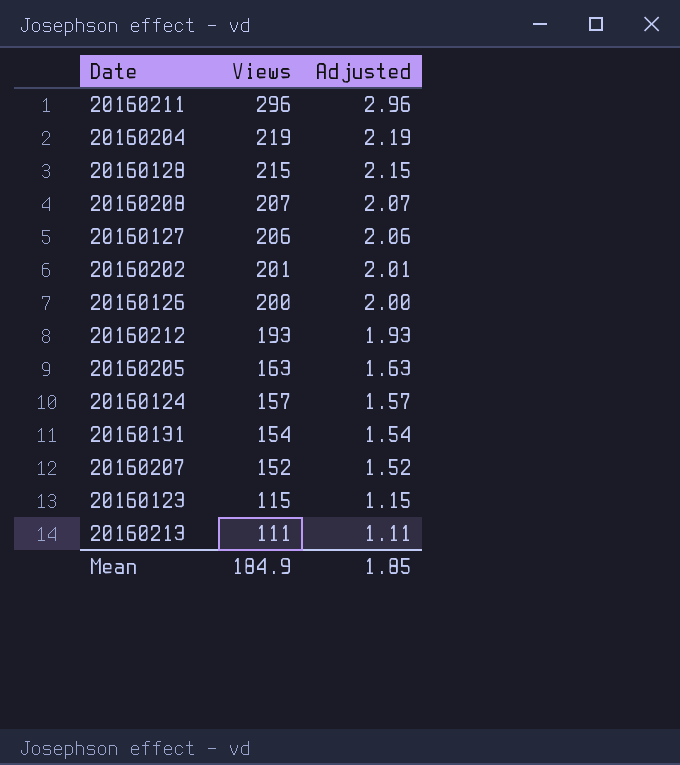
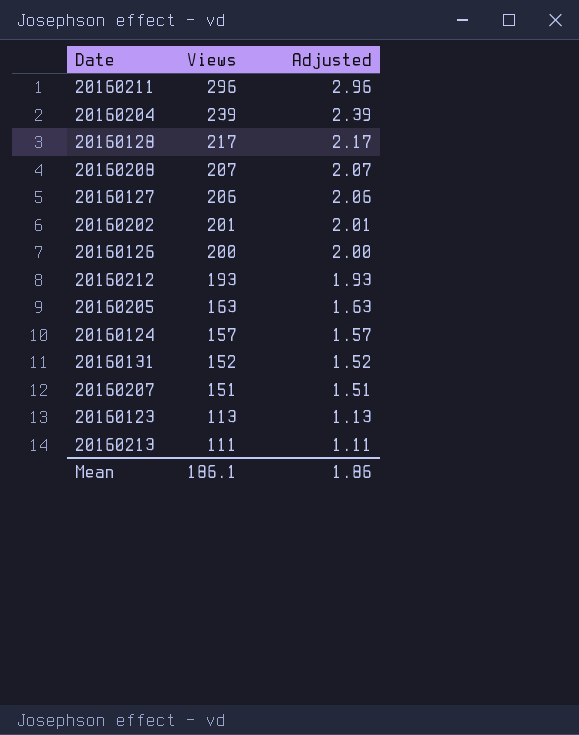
20160204 | Views: 219 -> 239
20160204 | Adjusted: 2.19 -> 2.39
20160128 | Views: 215 -> 217
20160128 | Adjusted: 2.15 -> 2.17
20160131 | Views: 154 -> 152
20160131 | Adjusted: 1.54 -> 1.52
20160207 | Views: 152 -> 151
20160207 | Adjusted: 1.52 -> 1.51
20160123 | Views: 115 -> 113
20160123 | Adjusted: 1.15 -> 1.13
Mean | Views: 184.9 -> 186.1
Mean | Adjusted: 1.85 -> 1.86

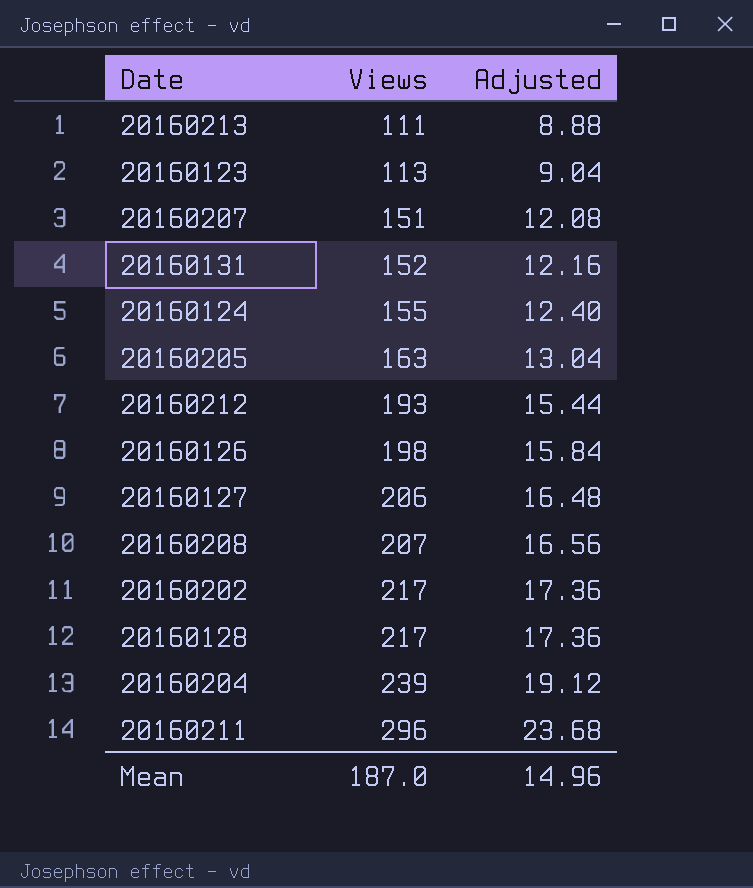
row order: Views descending -> Views ascending
column Adjusted | formula: [Views] * 0.01 -> [Views] * 0.08
20160124 | Views: 157 -> 155
20160126 | Views: 200 -> 198
20160202 | Views: 201 -> 217
Mean | Views: 186.1 -> 187.0
Mean | Adjusted: 1.86 -> 14.96

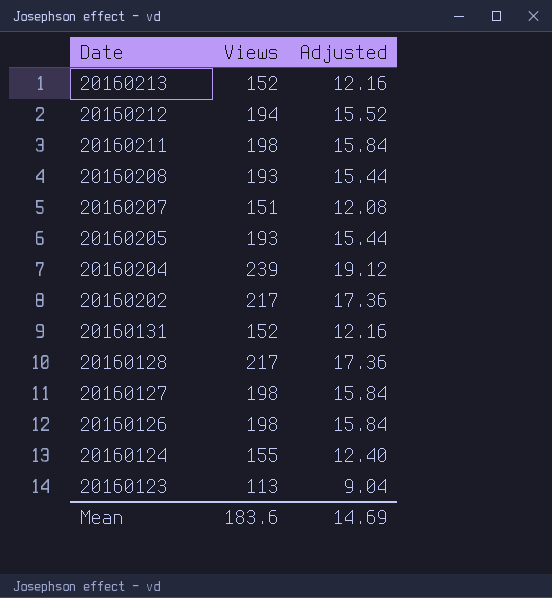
row order: Views ascending -> Date descending
20160213 | Views: 111 -> 152
20160213 | Adjusted: 8.88 -> 12.16
20160212 | Views: 193 -> 194
20160212 | Adjusted: 15.44 -> 15.52
20160211 | Views: 296 -> 198
20160211 | Adjusted: 23.68 -> 15.84
20160208 | Views: 207 -> 193
20160208 | Adjusted: 16.56 -> 15.44
20160205 | Views: 163 -> 193
20160205 | Adjusted: 13.04 -> 15.44
20160127 | Views: 206 -> 198
20160127 | Adjusted: 16.48 -> 15.84
Mean | Views: 187.0 -> 183.6
Mean | Adjusted: 14.96 -> 14.69

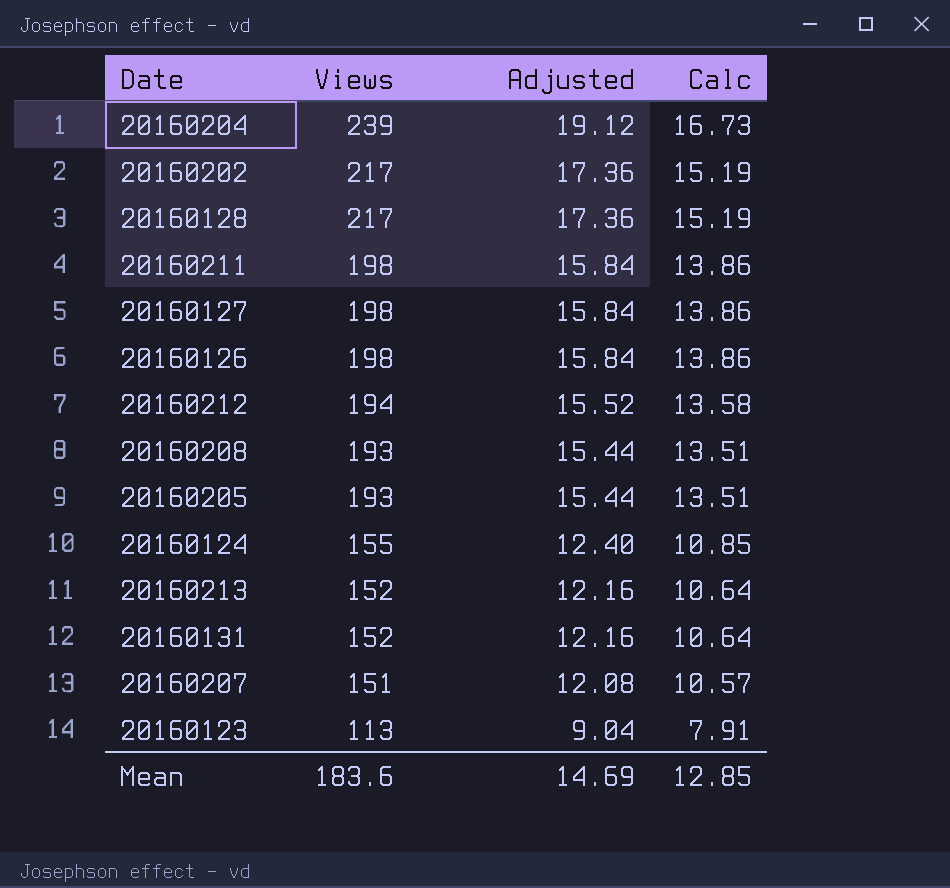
row order: Date descending -> Views descending
column Calc | formula: none -> [Views] * 0.07

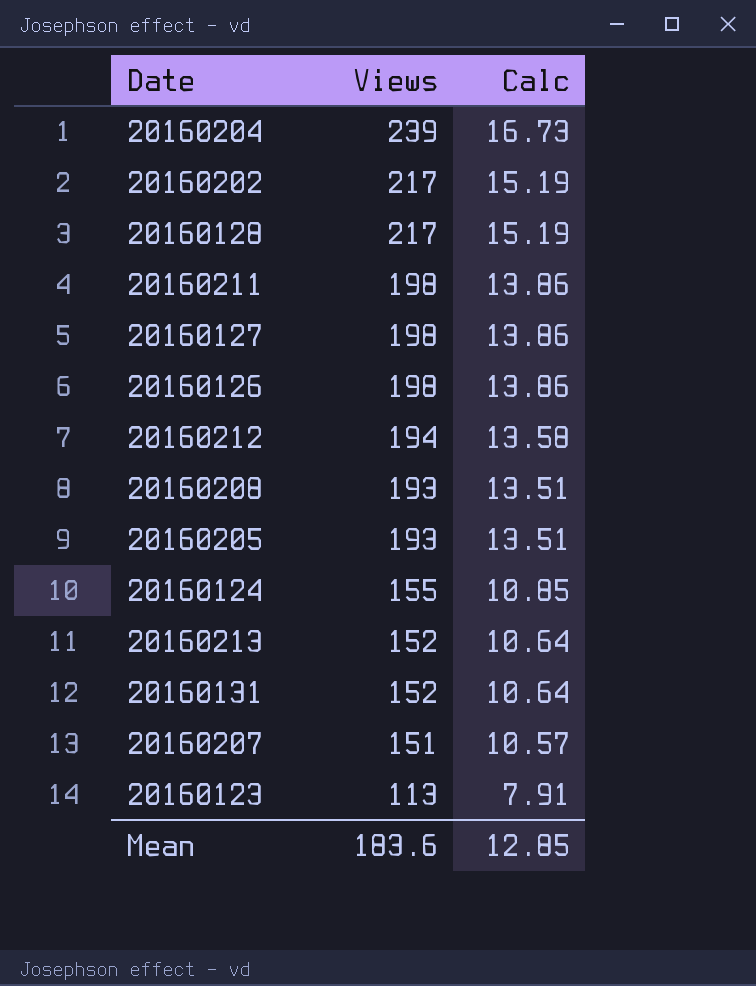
column Adjusted | formula: [Views] * 0.08 -> none

